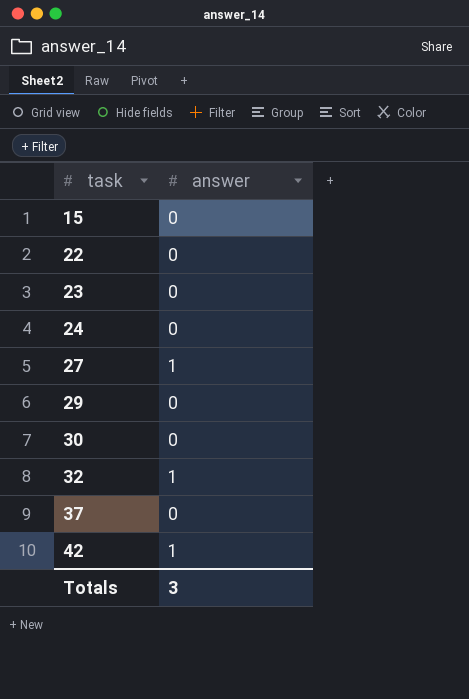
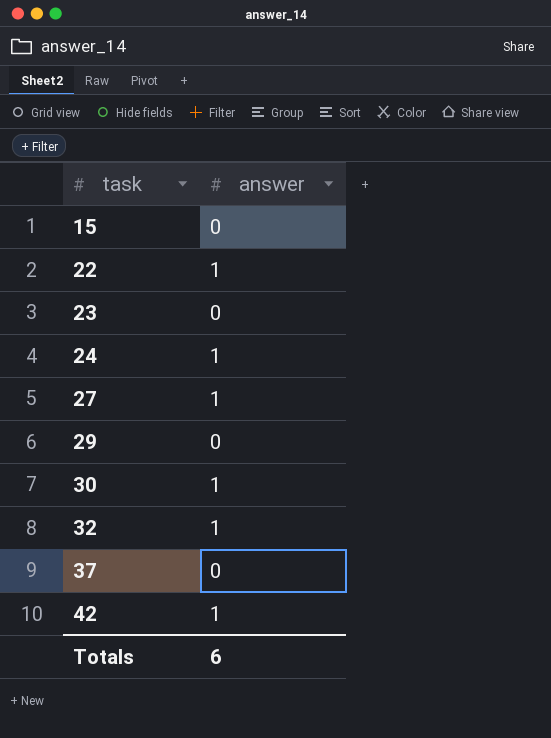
22 | answer: 0 -> 1
24 | answer: 0 -> 1
30 | answer: 0 -> 1
Totals | answer: 3 -> 6

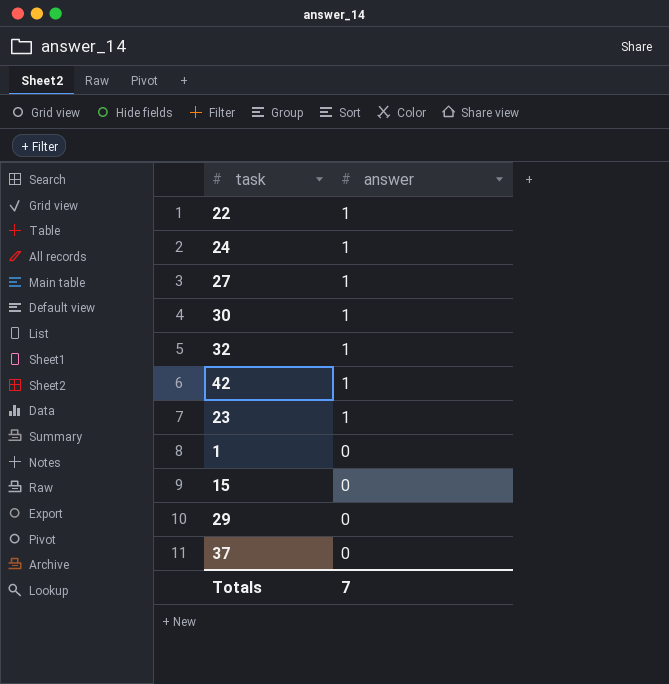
row order: task ascending -> answer descending
23 | answer: 0 -> 1
row 1: none -> 0
Totals | answer: 6 -> 7

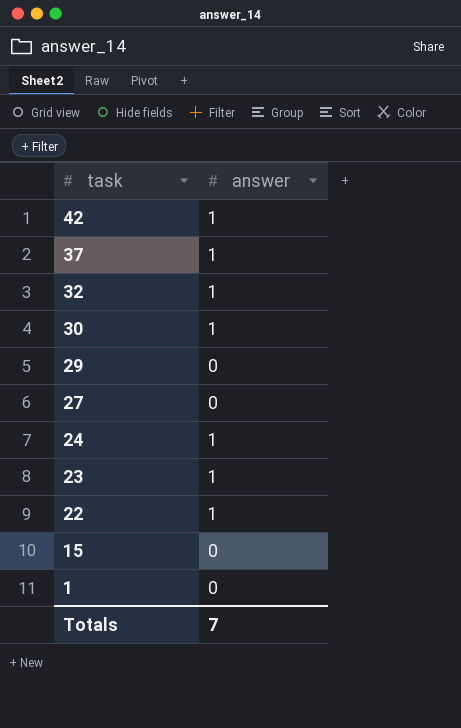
row order: answer descending -> task descending
37 | answer: 0 -> 1
27 | answer: 1 -> 0

